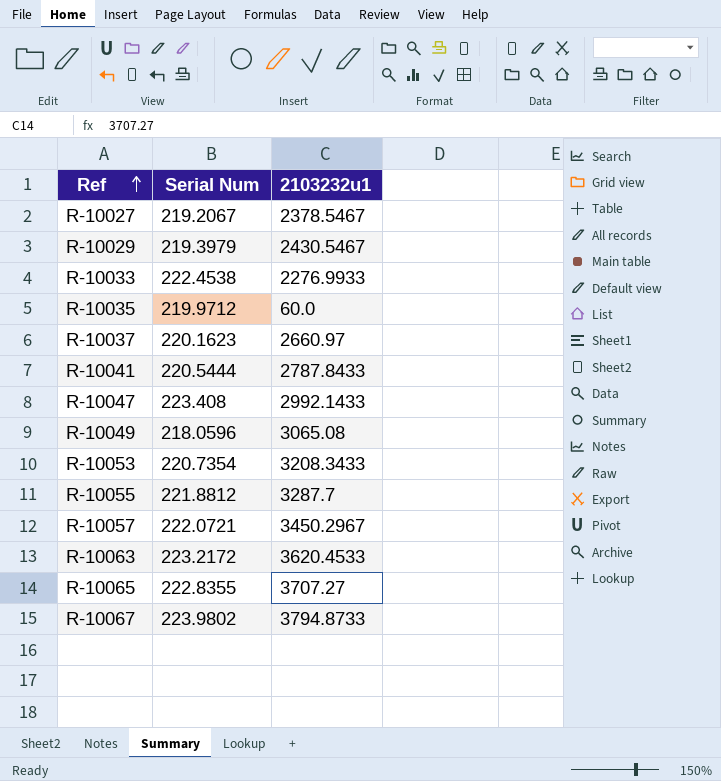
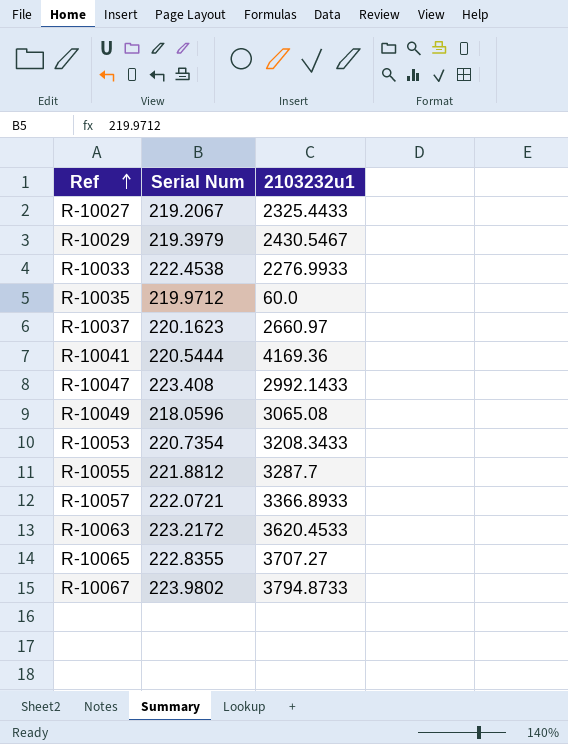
R-10027 | 2103232u1: 2378.5467 -> 2325.4433
R-10041 | 2103232u1: 2787.8433 -> 4169.36
R-10057 | 2103232u1: 3450.2967 -> 3366.8933

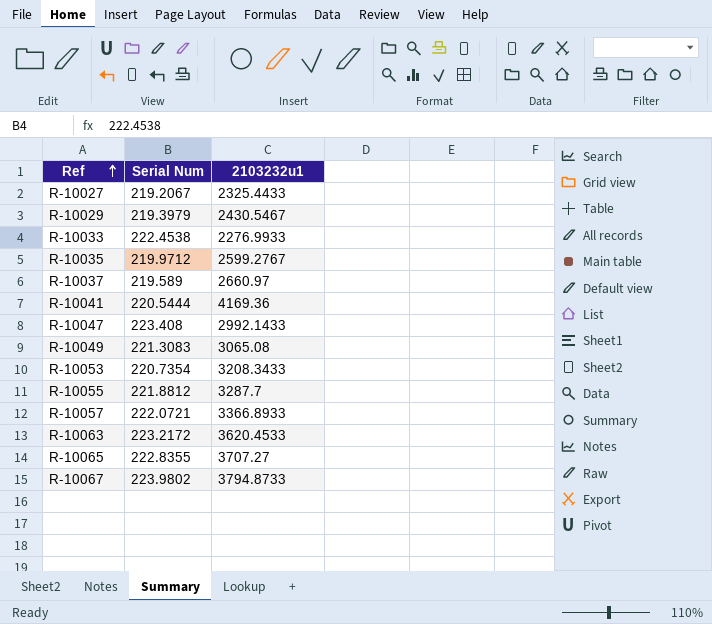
R-10035 | 2103232u1: 60.0 -> 2599.2767
R-10037 | Serial Num: 220.1623 -> 219.589
R-10049 | Serial Num: 218.0596 -> 221.3083

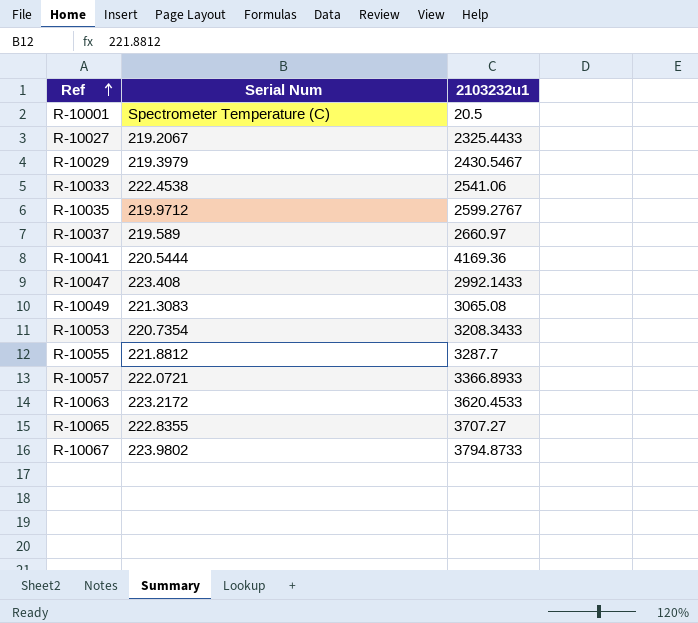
row R-10001: none -> Spectrometer Temperature (C) | 20.5
R-10033 | 2103232u1: 2276.9933 -> 2541.06

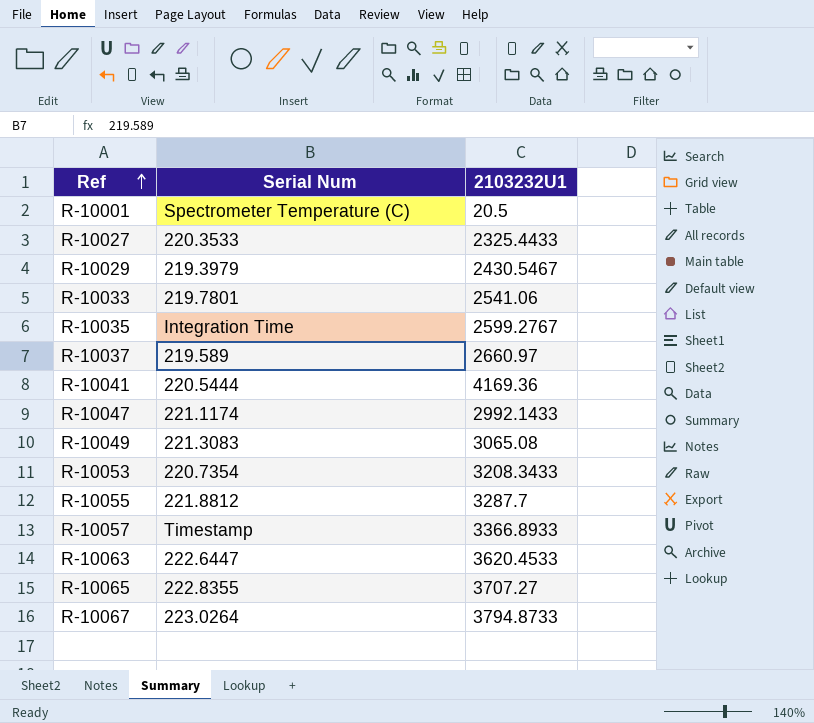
column name: 2103232u1 -> 2103232U1
R-10027 | Serial Num: 219.2067 -> 220.3533
R-10033 | Serial Num: 222.4538 -> 219.7801
R-10035 | Serial Num: 219.9712 -> Integration Time
R-10047 | Serial Num: 223.408 -> 221.1174
R-10057 | Serial Num: 222.0721 -> Timestamp
R-10063 | Serial Num: 223.2172 -> 222.6447
R-10067 | Serial Num: 223.9802 -> 223.0264

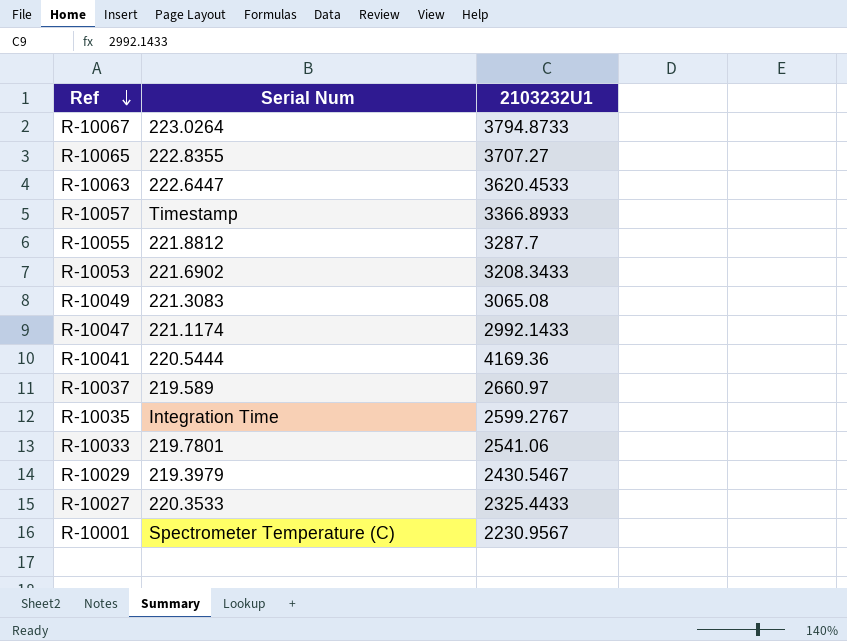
row order: Ref ascending -> Ref descending
R-10053 | Serial Num: 220.7354 -> 221.6902
R-10001 | 2103232U1: 20.5 -> 2230.9567

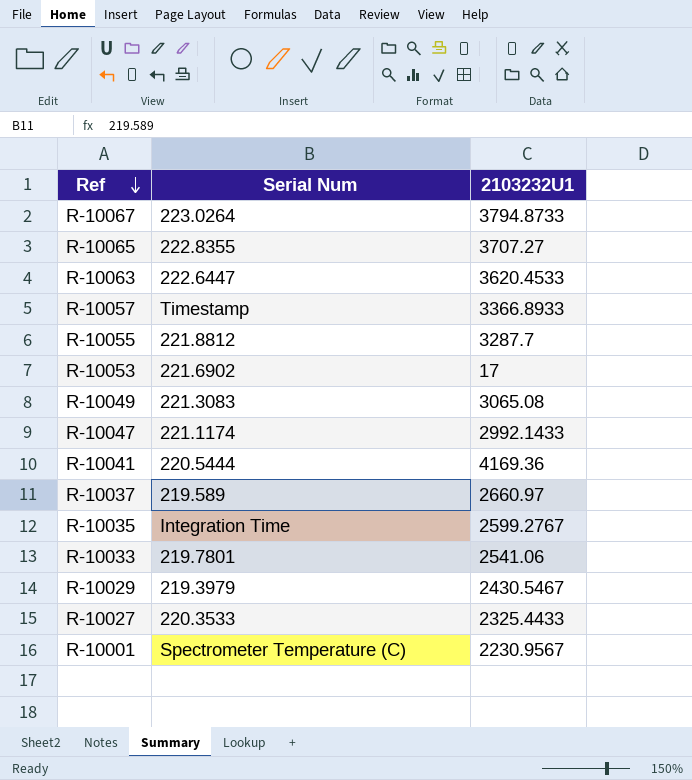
R-10053 | 2103232U1: 3208.3433 -> 17

